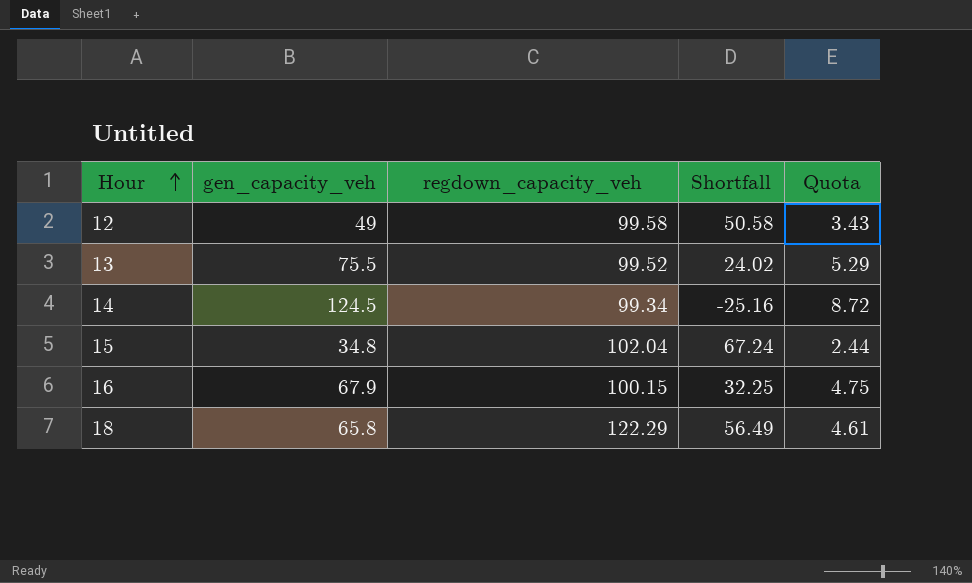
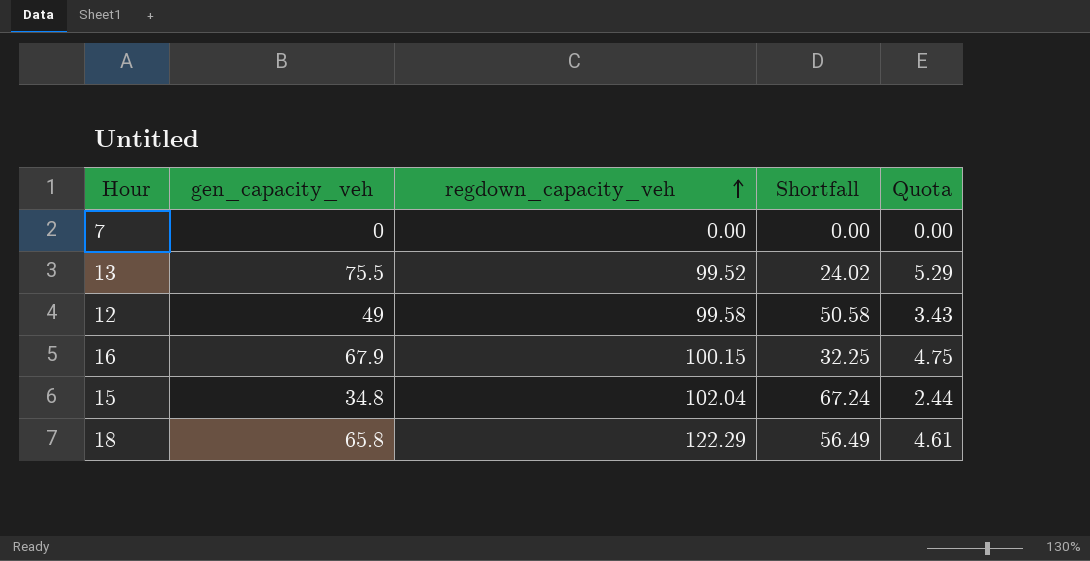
row order: Hour ascending -> regdown_capacity_veh ascending
row 14: 124.5 | 99.34 | -25.16 | 8.72 -> none
row 7: none -> 0 | 0.00 | 0.00 | 0.00

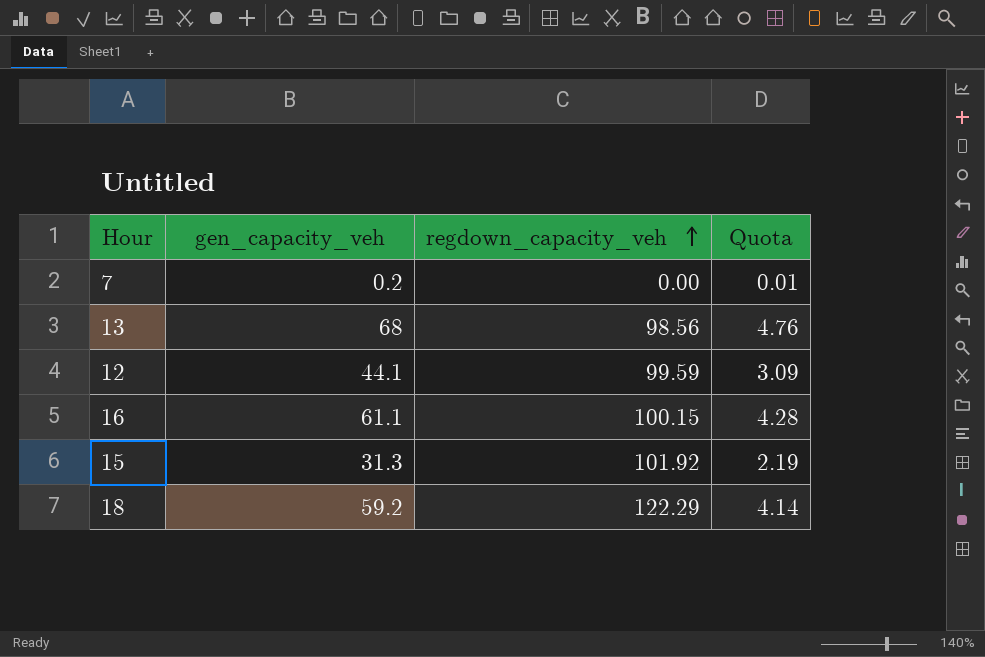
column Shortfall | formula: [regdown_capacity_veh] - [gen_capacity_veh] -> none
7 | gen_capacity_veh: 0 -> 0.2
7 | Quota: 0.00 -> 0.01
13 | gen_capacity_veh: 75.5 -> 68
13 | regdown_capacity_veh: 99.52 -> 98.56
13 | Quota: 5.29 -> 4.76
12 | gen_capacity_veh: 49 -> 44.1
12 | regdown_capacity_veh: 99.58 -> 99.59
12 | Quota: 3.43 -> 3.09
16 | gen_capacity_veh: 67.9 -> 61.1
16 | Quota: 4.75 -> 4.28
15 | gen_capacity_veh: 34.8 -> 31.3
15 | regdown_capacity_veh: 102.04 -> 101.92
15 | Quota: 2.44 -> 2.19
18 | gen_capacity_veh: 65.8 -> 59.2
18 | Quota: 4.61 -> 4.14

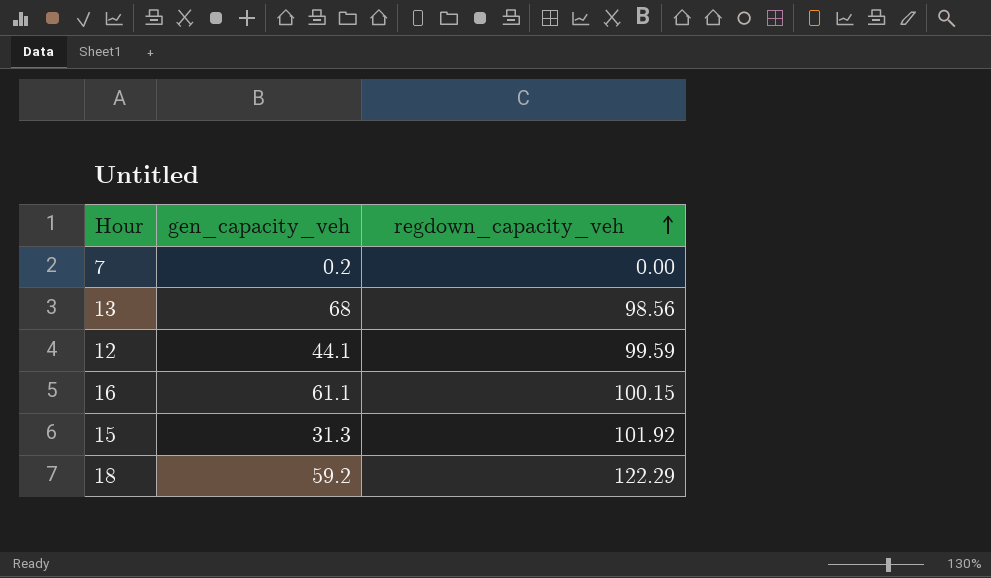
column Quota | formula: [gen_capacity_veh] * 0.07 -> none

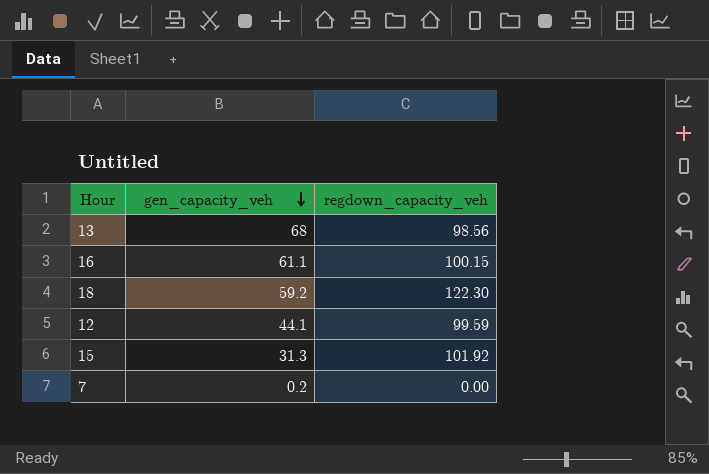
row order: regdown_capacity_veh ascending -> gen_capacity_veh descending
18 | regdown_capacity_veh: 122.29 -> 122.30

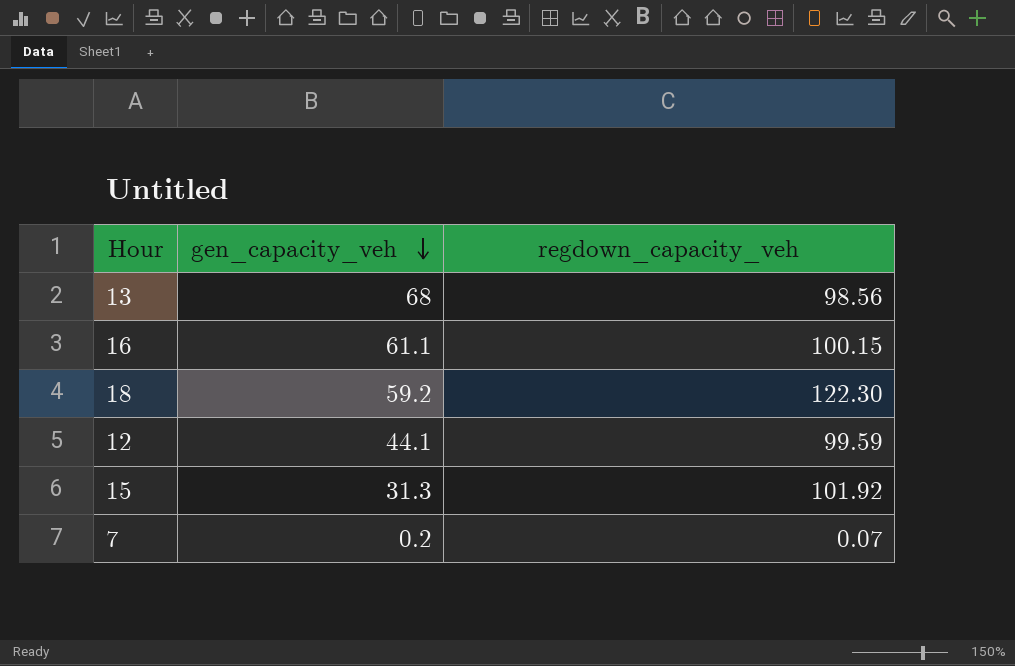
7 | regdown_capacity_veh: 0.00 -> 0.07

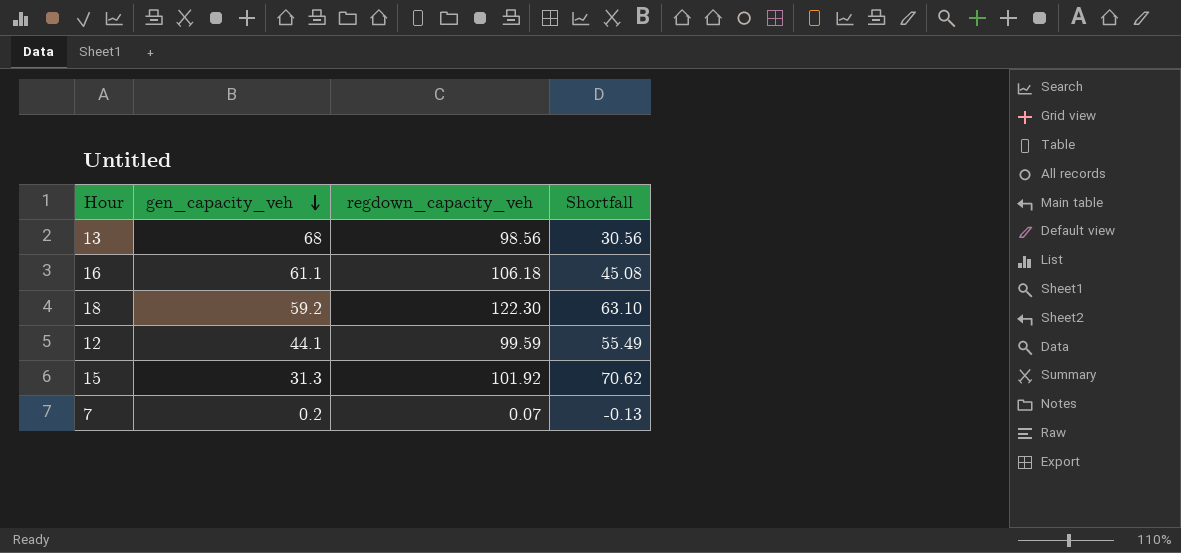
column Shortfall | formula: none -> [regdown_capacity_veh] - [gen_capacity_veh]
16 | regdown_capacity_veh: 100.15 -> 106.18

